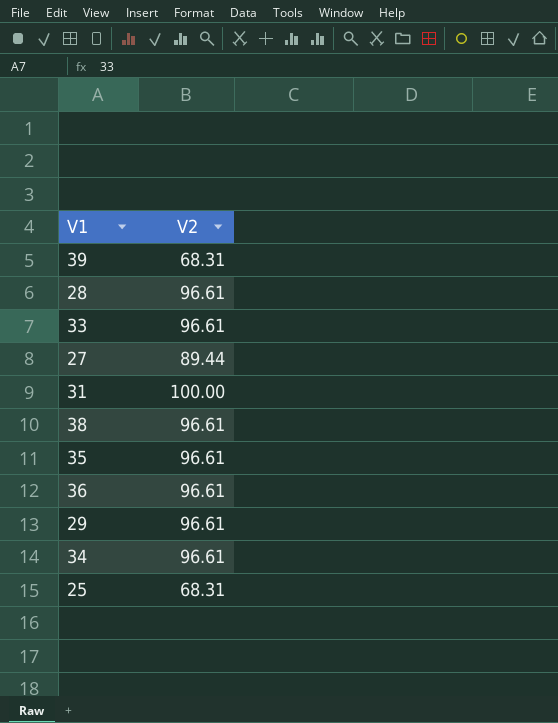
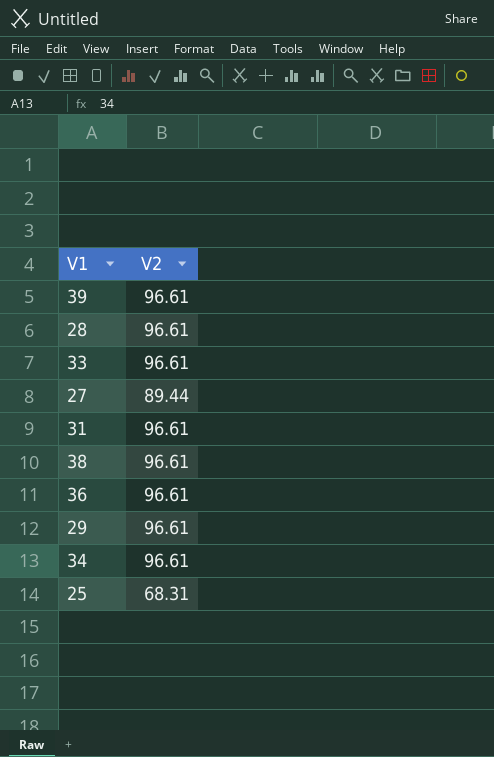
row 35: 96.61 -> none
39 | V2: 68.31 -> 96.61
31 | V2: 100.00 -> 96.61

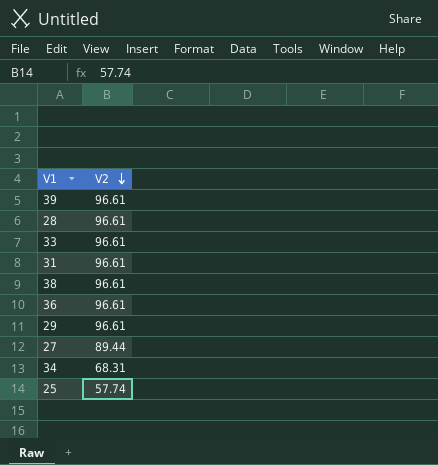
row order: none -> V2 descending
34 | V2: 96.61 -> 68.31
25 | V2: 68.31 -> 57.74

